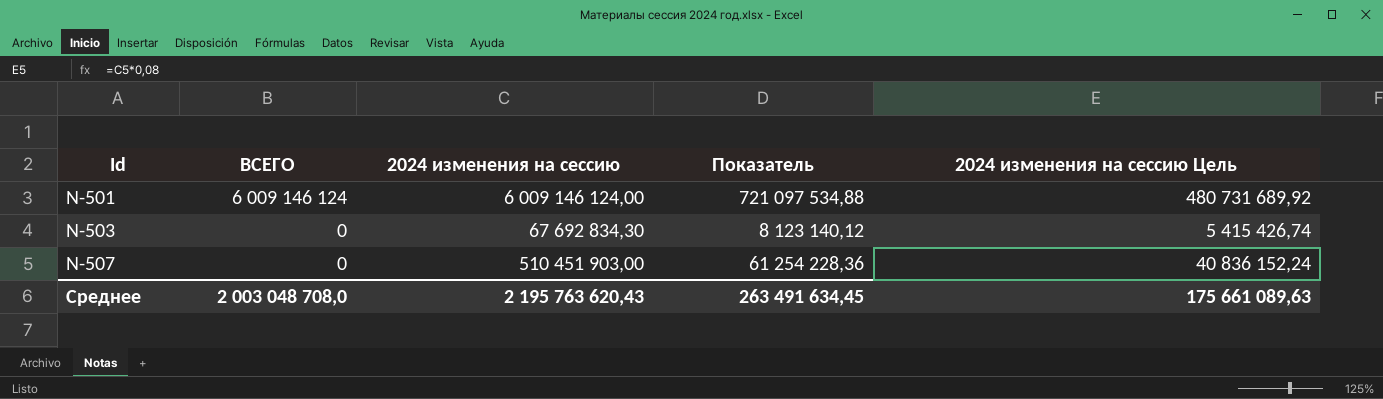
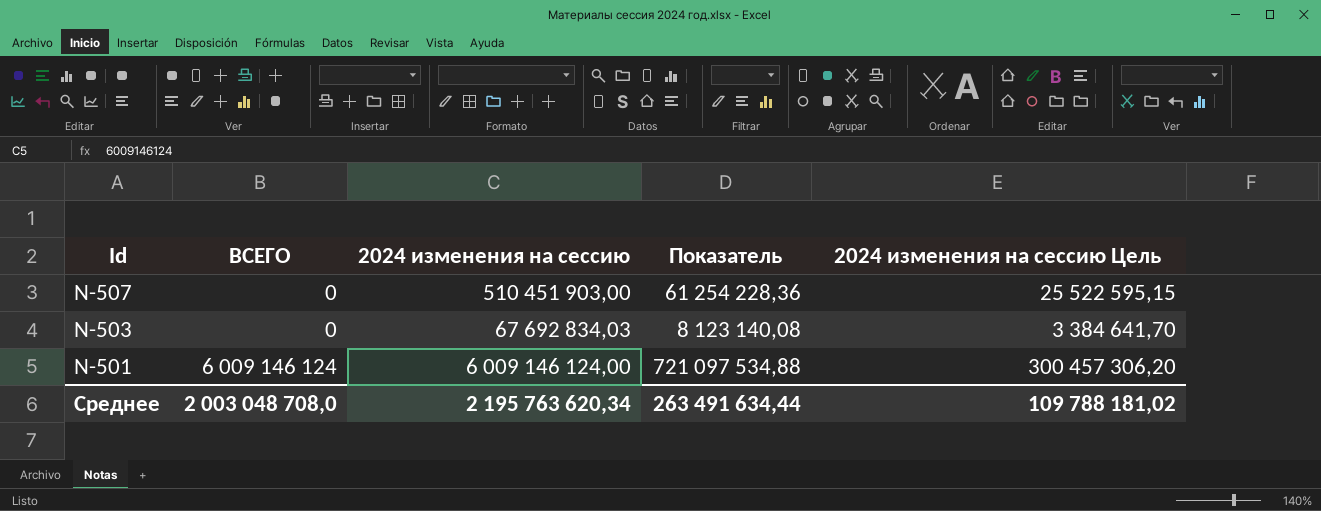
row order: Id ascending -> Id descending
column 2024 изменения на сессию Цель | formula: [2024 изменения на сессию] * 0,08 -> [2024 изменения на сессию] * 0,05
N-503 | 2024 изменения на сессию: 67 692 834,30 -> 67 692 834,03
N-503 | Показатель: 8 123 140,12 -> 8 123 140,08
Среднее | 2024 изменения на сессию: 2 195 763 620,43 -> 2 195 763 620,34
Среднее | Показатель: 263 491 634,45 -> 263 491 634,44
Среднее | 2024 изменения на сессию Цель: 175 661 089,63 -> 109 788 181,02

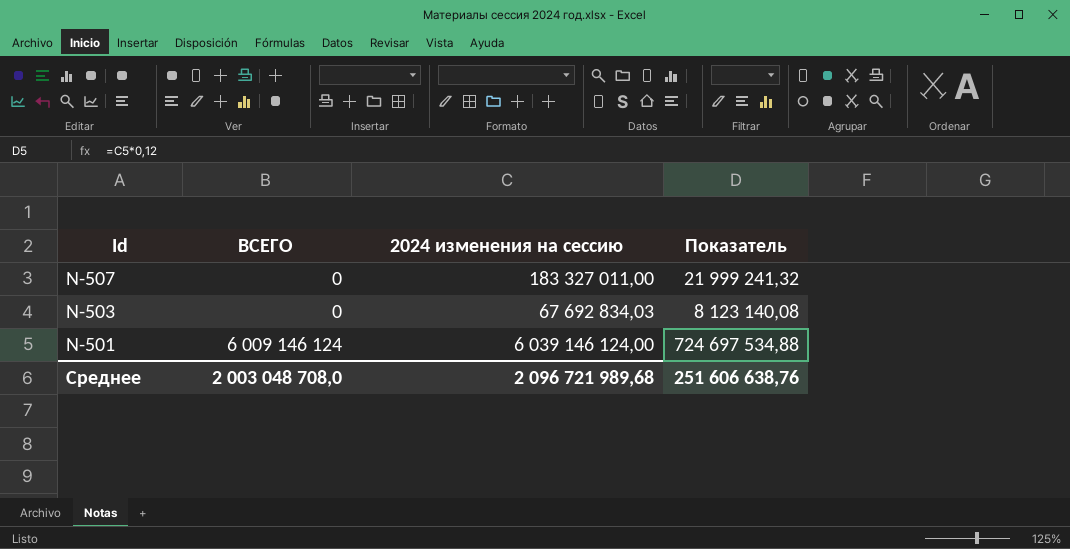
column 2024 изменения на сессию Цель | formula: [2024 изменения на сессию] * 0,05 -> none
N-507 | 2024 изменения на сессию: 510 451 903,00 -> 183 327 011,00
N-507 | Показатель: 61 254 228,36 -> 21 999 241,32
N-501 | 2024 изменения на сессию: 6 009 146 124,00 -> 6 039 146 124,00
N-501 | Показатель: 721 097 534,88 -> 724 697 534,88
Среднее | 2024 изменения на сессию: 2 195 763 620,34 -> 2 096 721 989,68
Среднее | Показатель: 263 491 634,44 -> 251 606 638,76

